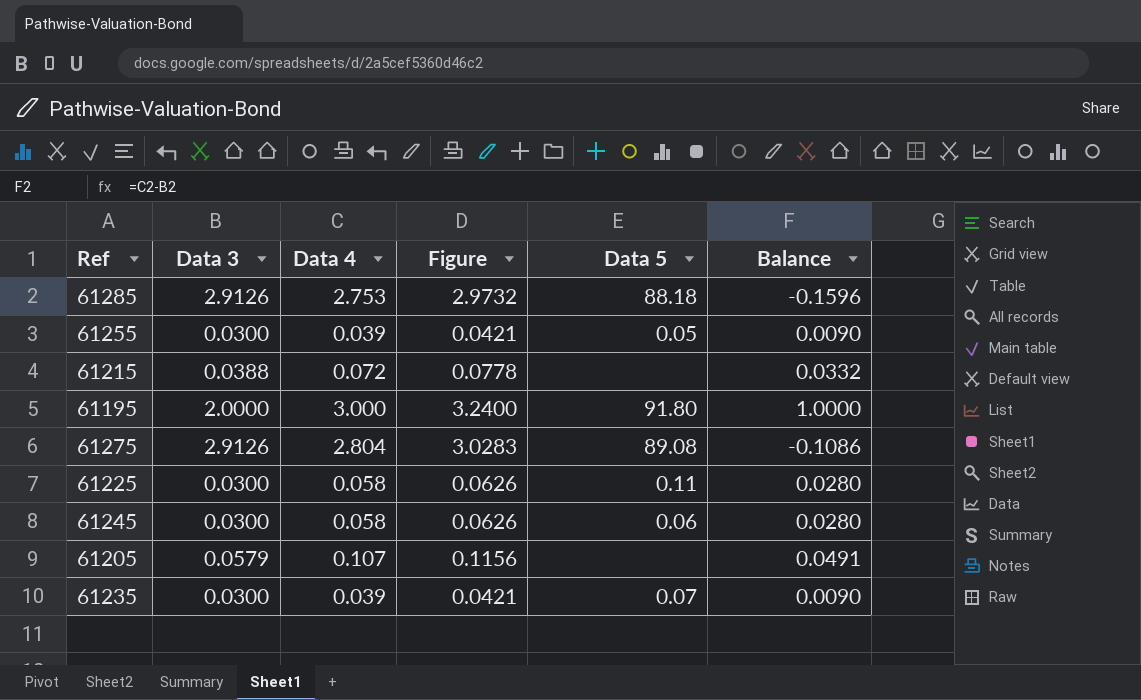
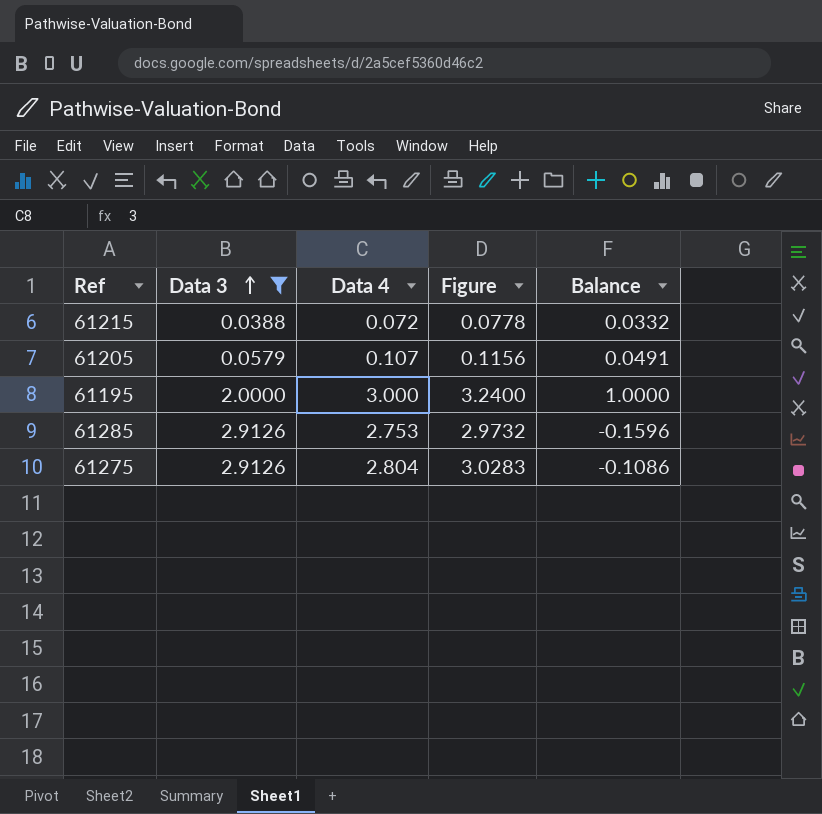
filter: none -> Data 3 != 0.0300
row order: none -> Data 3 ascending
column Data 5 | position: 5 -> none

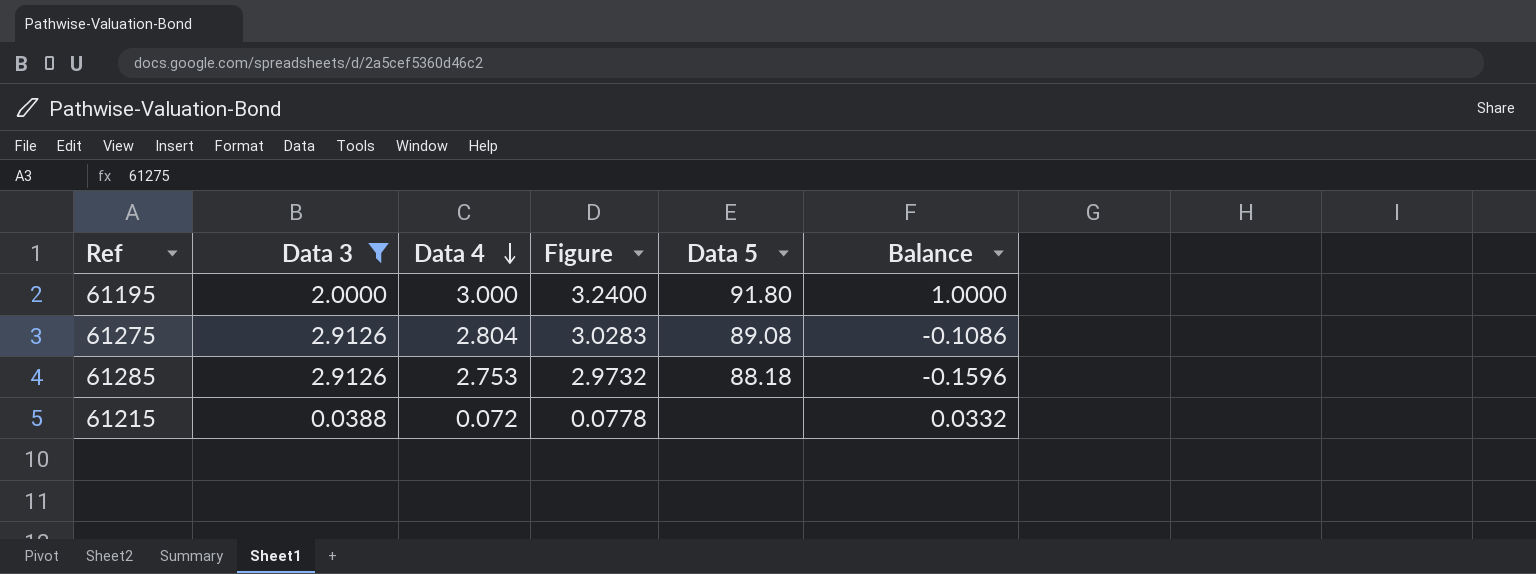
row order: Data 3 ascending -> Data 4 descending
column Data 5 | position: none -> 5
row 61205: 0.0579 | 0.107 | 0.1156 | 0.0491 -> none

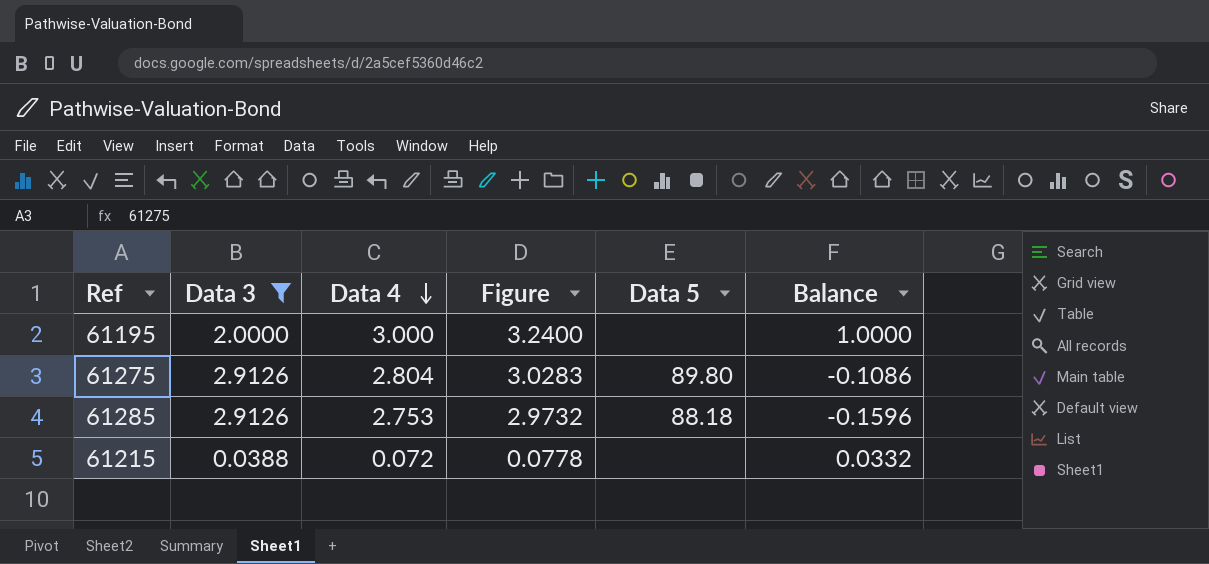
61195 | Data 5: 91.80 -> none
61275 | Data 5: 89.08 -> 89.80

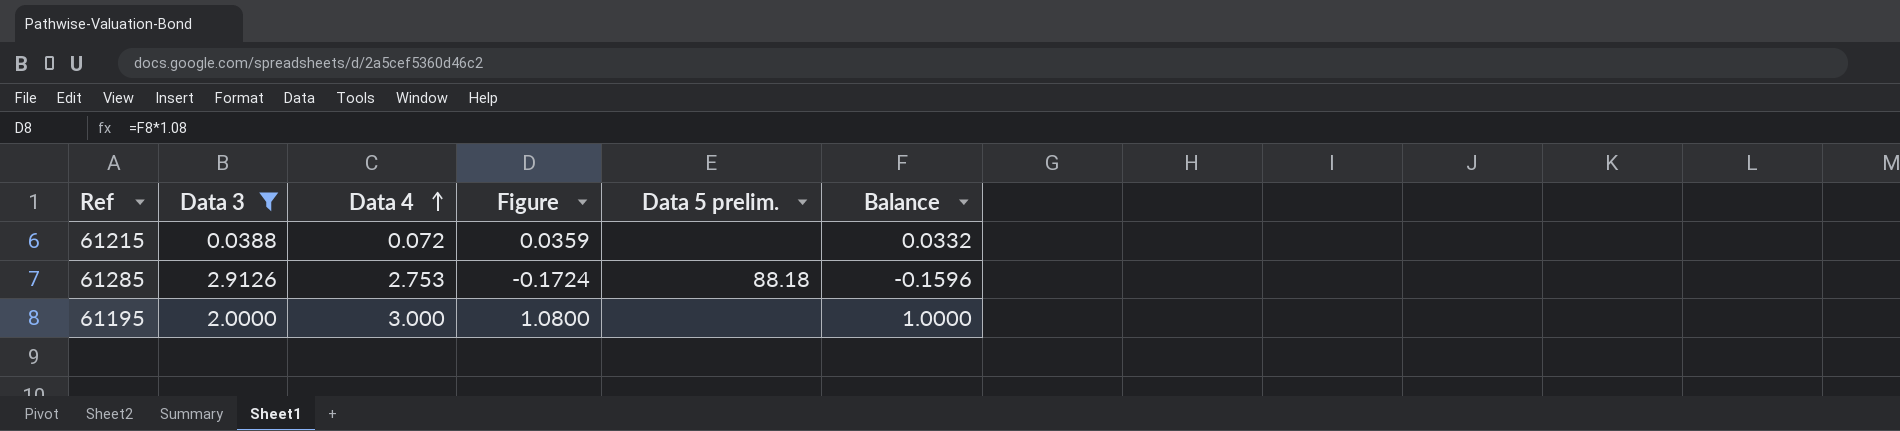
row order: Data 4 descending -> Data 4 ascending
column Figure | formula: [Data 4] * 1.08 -> [Balance] * 1.08
column name: Data 5 -> Data 5 prelim.
row 61275: 2.9126 | 2.804 | 3.0283 | 89.80 | -0.1086 -> none

